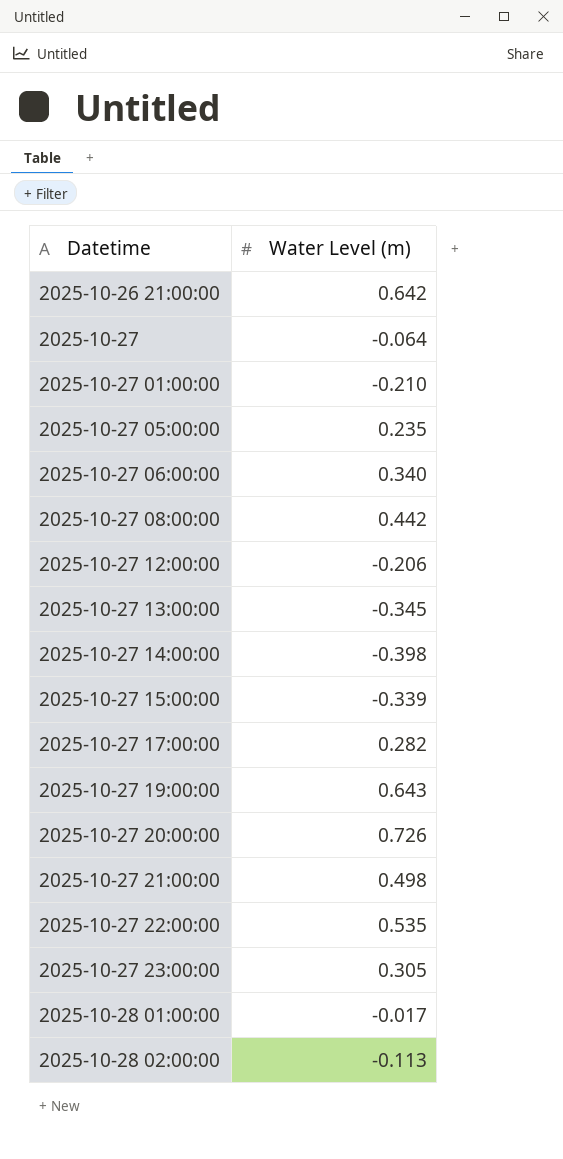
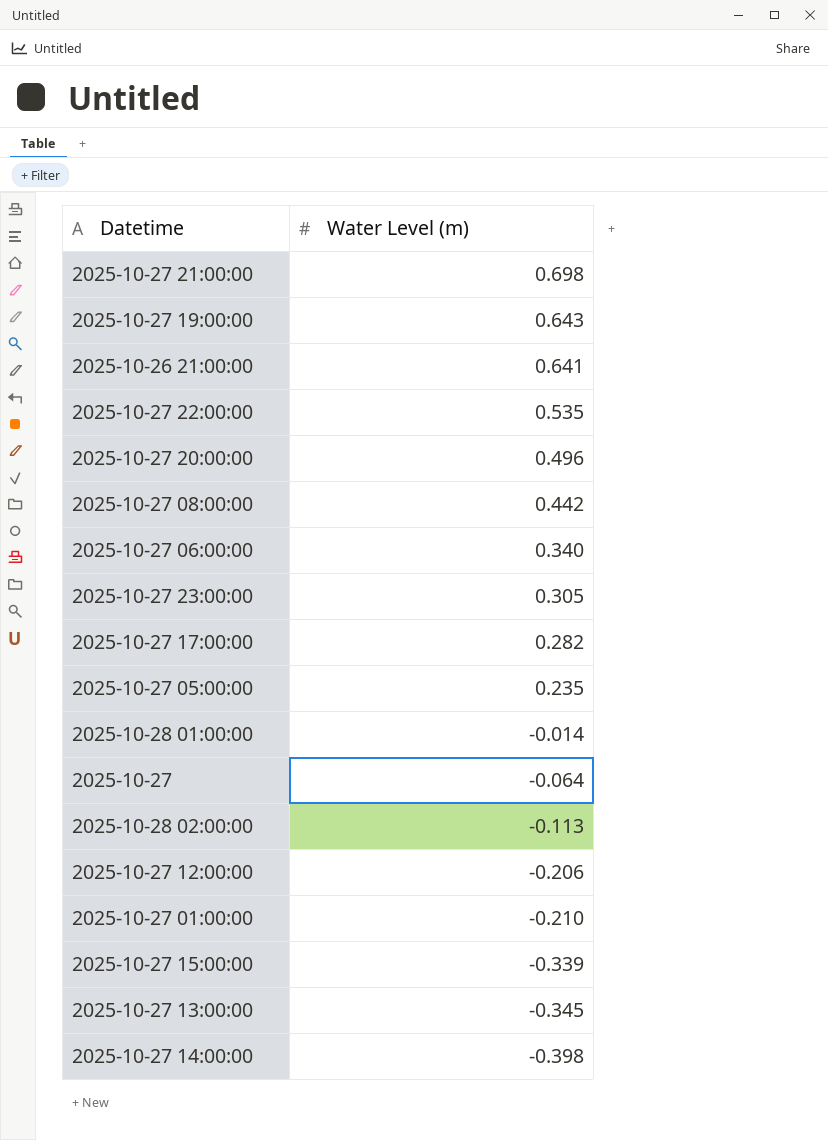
row order: Datetime ascending -> Water Level (m) descending
2025-10-27 21:00:00 | Water Level (m): 0.498 -> 0.698
2025-10-26 21:00:00 | Water Level (m): 0.642 -> 0.641
2025-10-27 20:00:00 | Water Level (m): 0.726 -> 0.496
2025-10-28 01:00:00 | Water Level (m): -0.017 -> -0.014

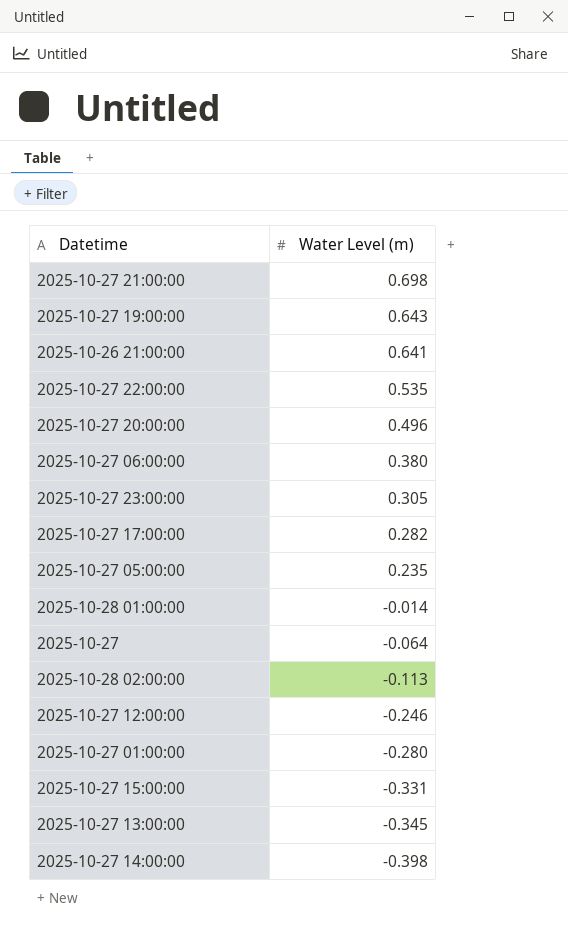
row 2025-10-27 08:00:00: 0.442 -> none
2025-10-27 06:00:00 | Water Level (m): 0.340 -> 0.380
2025-10-27 12:00:00 | Water Level (m): -0.206 -> -0.246
2025-10-27 01:00:00 | Water Level (m): -0.210 -> -0.280
2025-10-27 15:00:00 | Water Level (m): -0.339 -> -0.331

